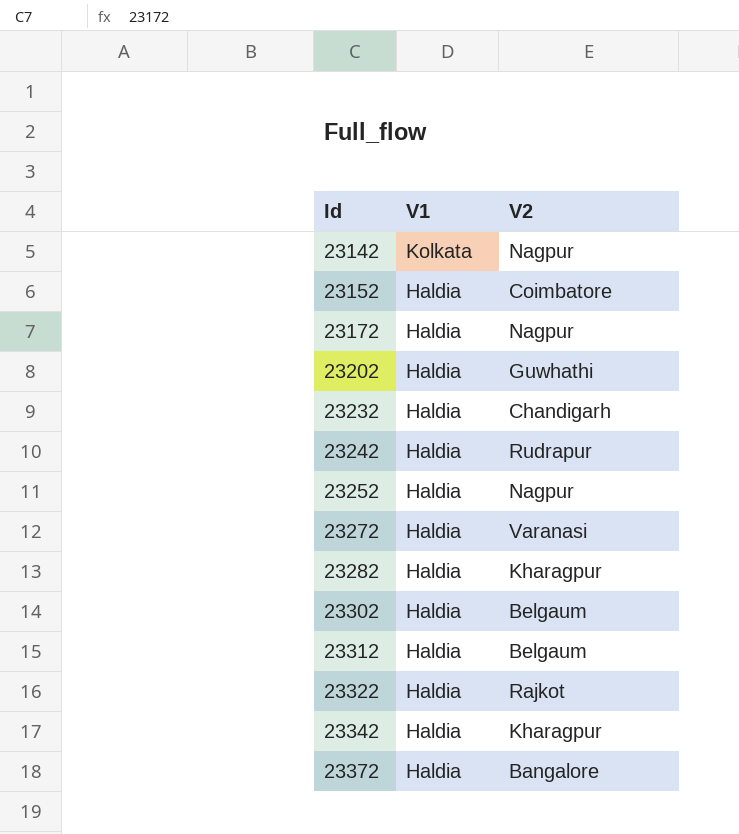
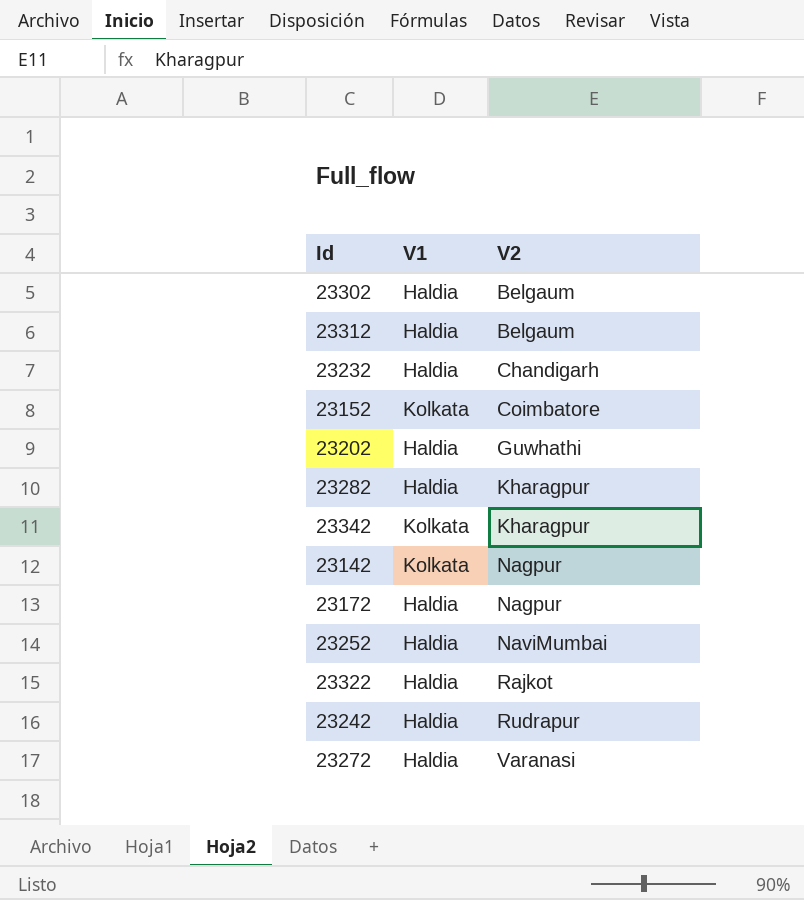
row order: Id ascending -> V2 ascending
row 23372: Haldia | Bangalore -> none
23152 | V1: Haldia -> Kolkata
23342 | V1: Haldia -> Kolkata
23252 | V2: Nagpur -> NaviMumbai

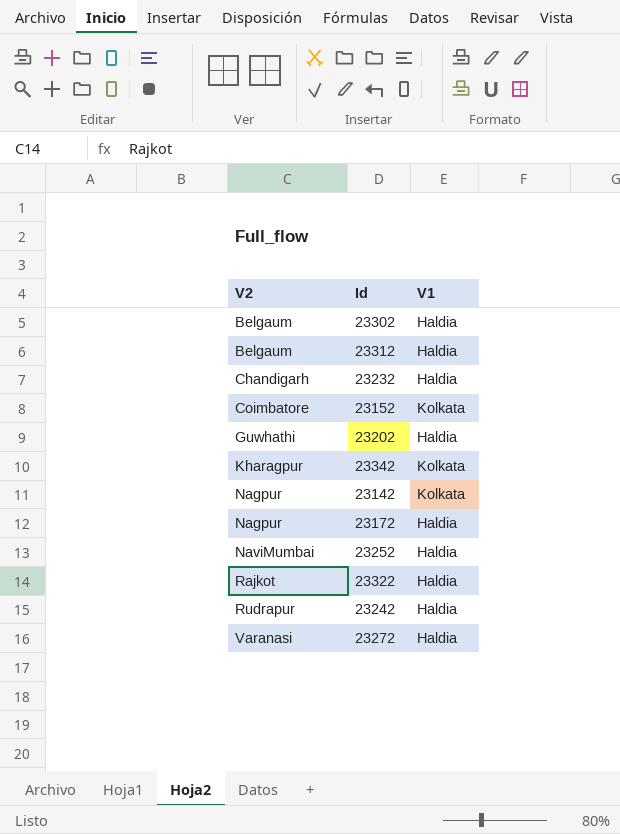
column V2 | position: 3 -> 1
row 23282: Haldia | Kharagpur -> none

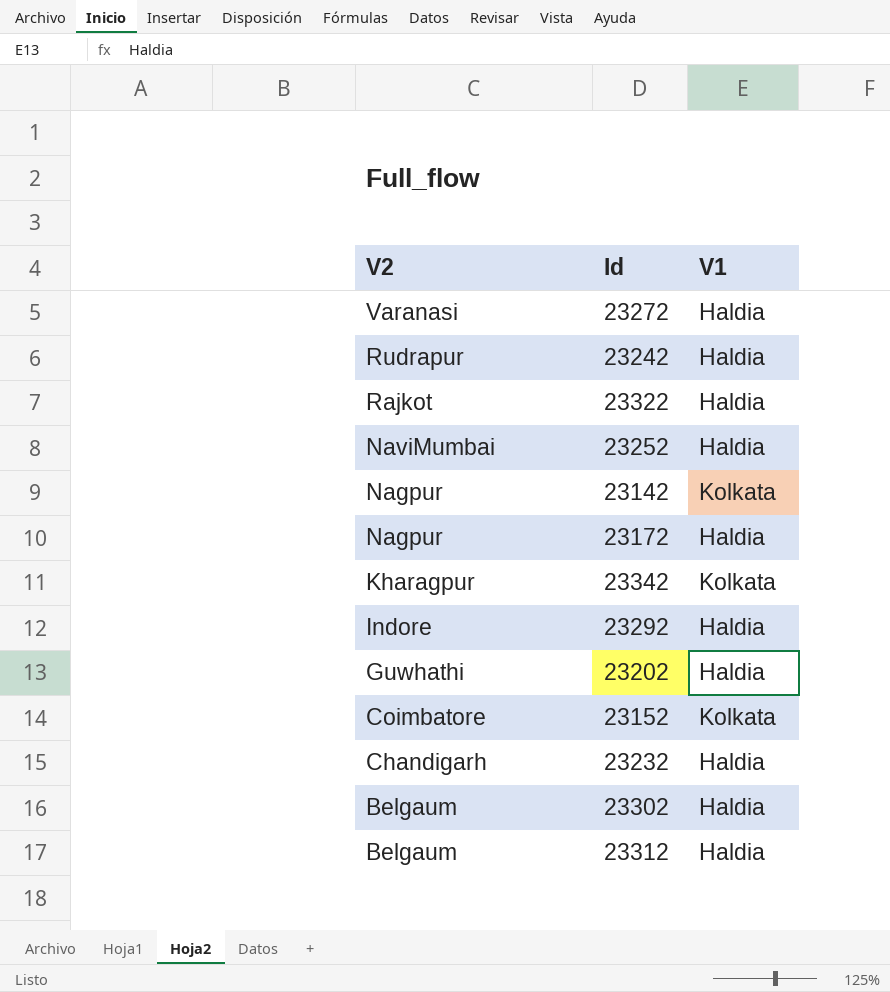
row order: V2 ascending -> V2 descending
row 23292: none -> Indore | Haldia

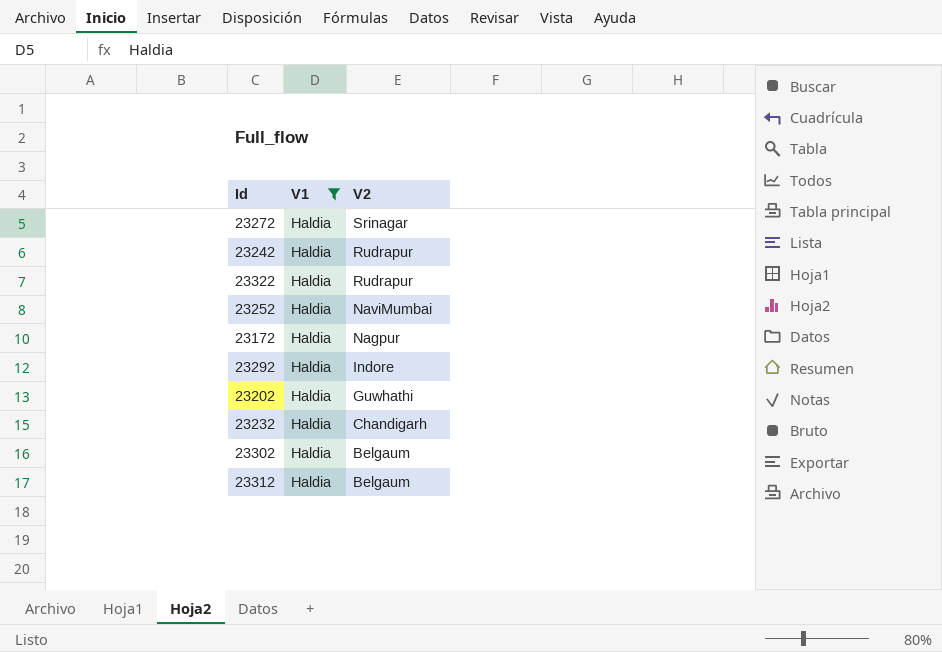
filter: none -> V1 = Haldia
column V2 | position: 1 -> 3
23272 | V2: Varanasi -> Srinagar
23322 | V2: Rajkot -> Rudrapur

